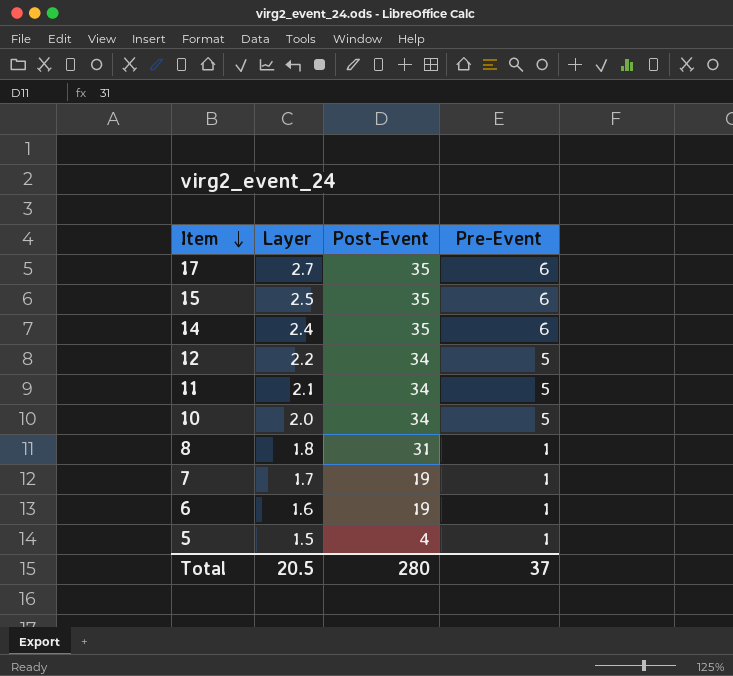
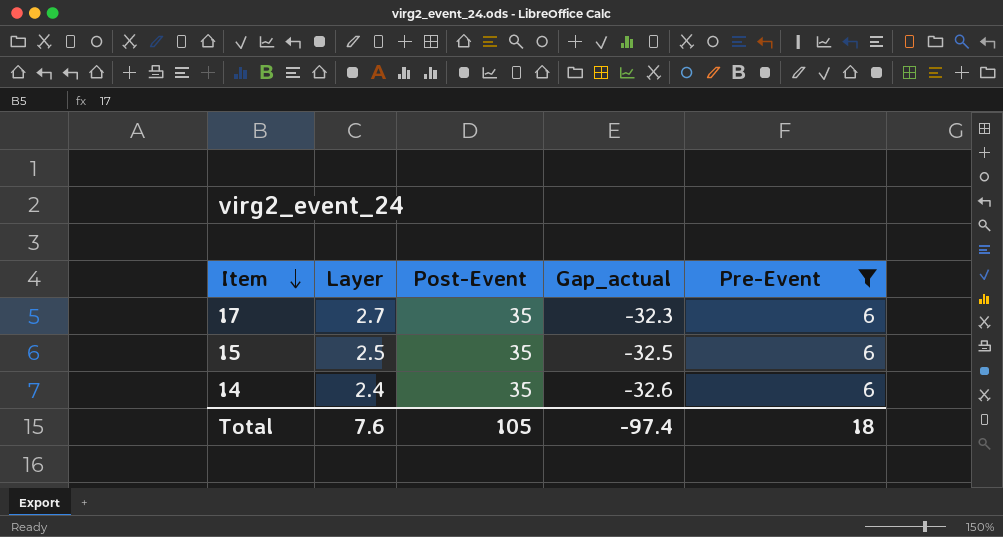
filter: none -> Pre-Event = 6
column Gap_actual | formula: none -> [Layer] - [Post-Event]
Total | Layer: 20.5 -> 7.6
Total | Post-Event: 280 -> 105
Total | Pre-Event: 37 -> 18

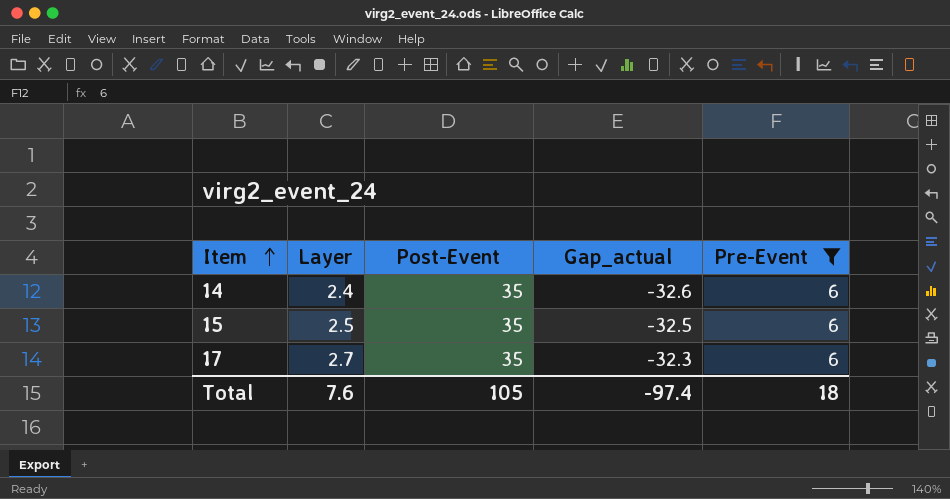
row order: Item descending -> Item ascending

